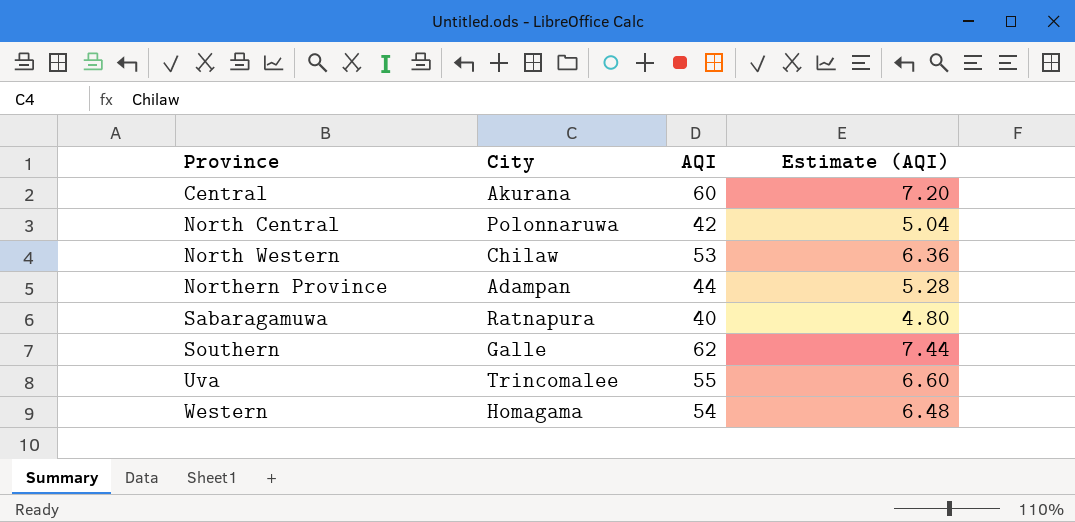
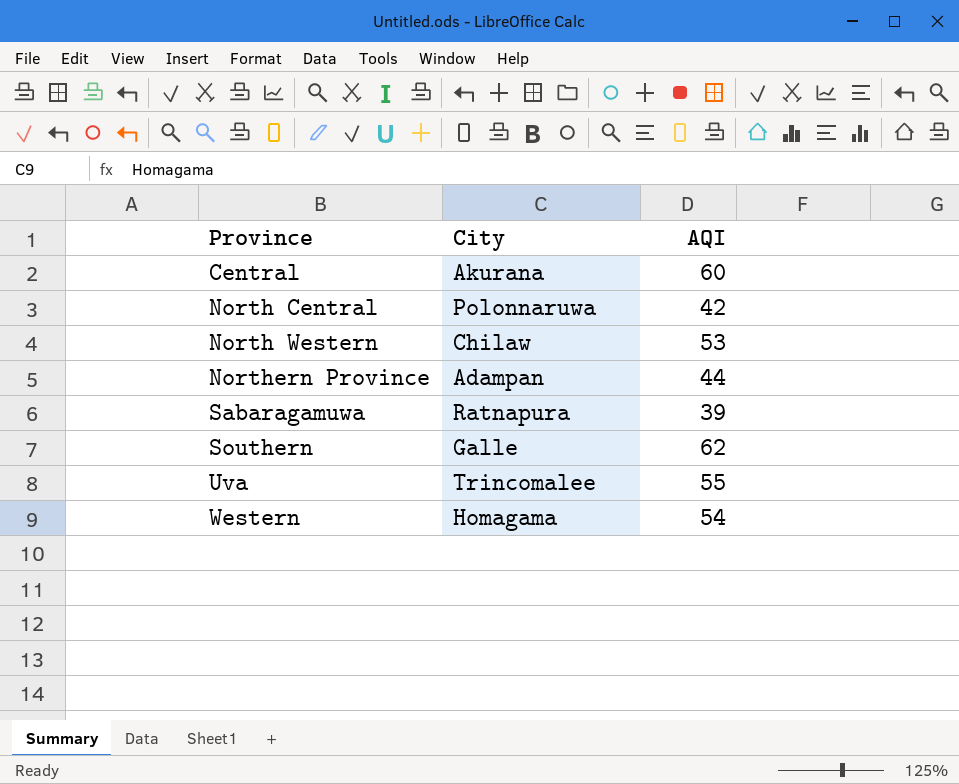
column Estimate (AQI) | formula: [AQI] * 0.12 -> none
Sabaragamuwa | AQI: 40 -> 39

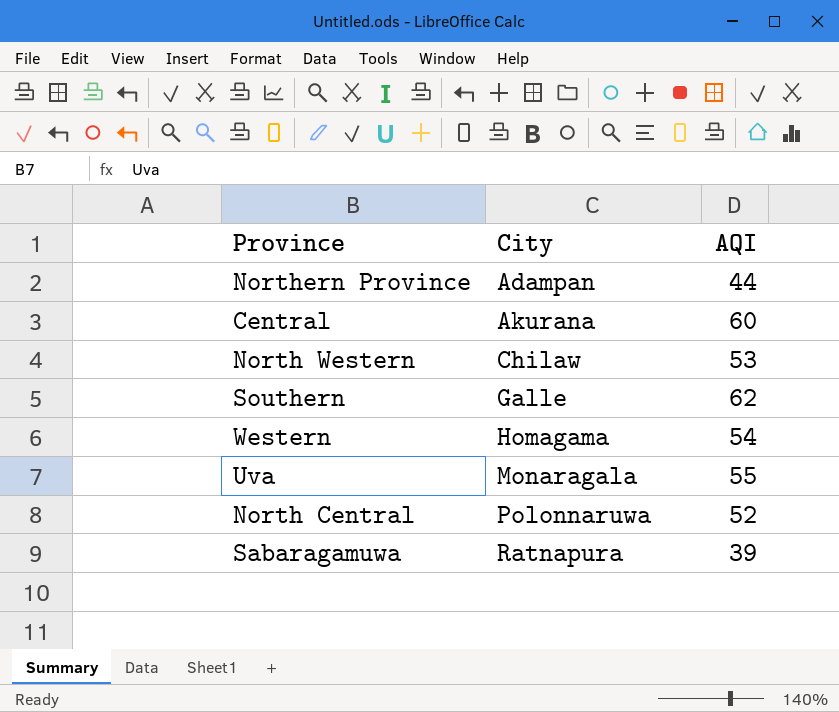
row order: Province ascending -> City ascending
Uva | City: Trincomalee -> Monaragala
North Central | AQI: 42 -> 52

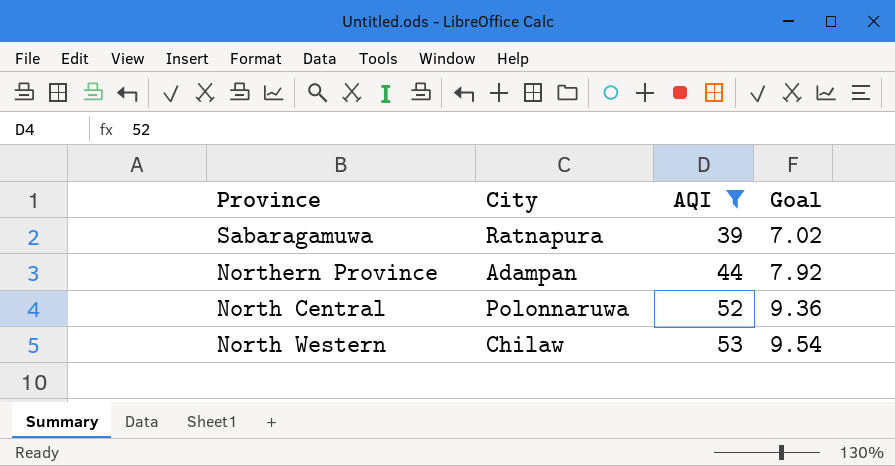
filter: none -> AQI <= 53
row order: City ascending -> AQI ascending
column Goal | formula: none -> [AQI] * 0.18

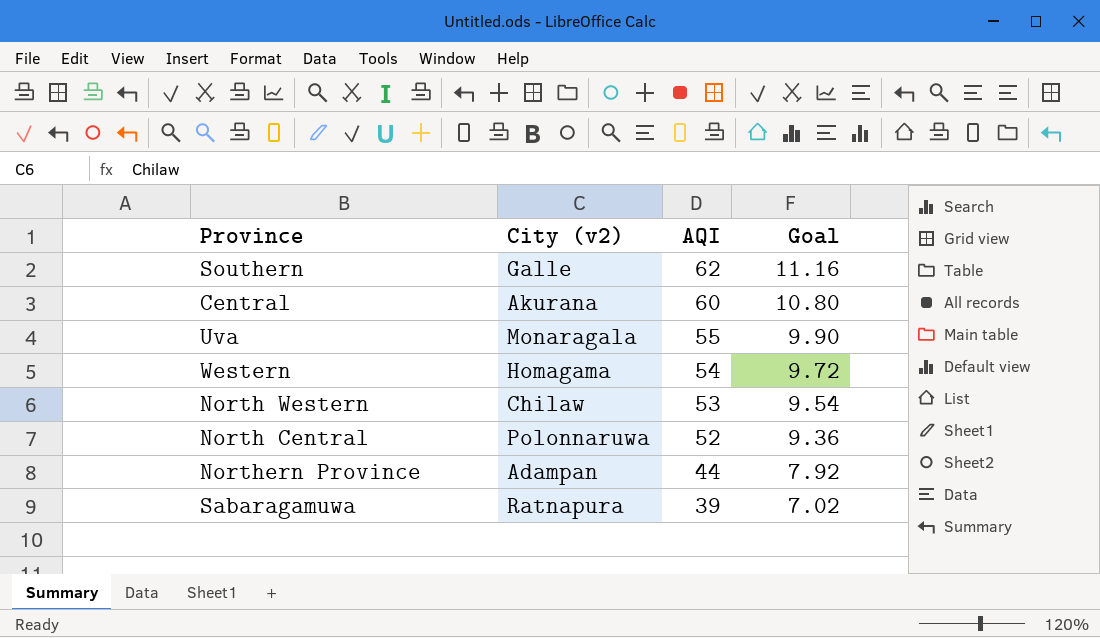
filter: AQI <= 53 -> none
row order: AQI ascending -> AQI descending
column name: City -> City (v2)

